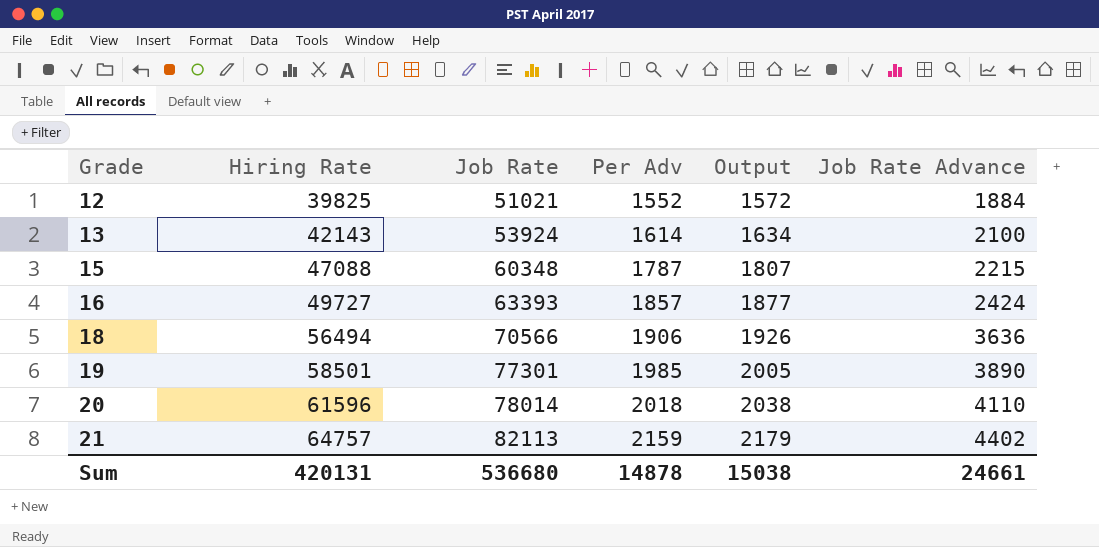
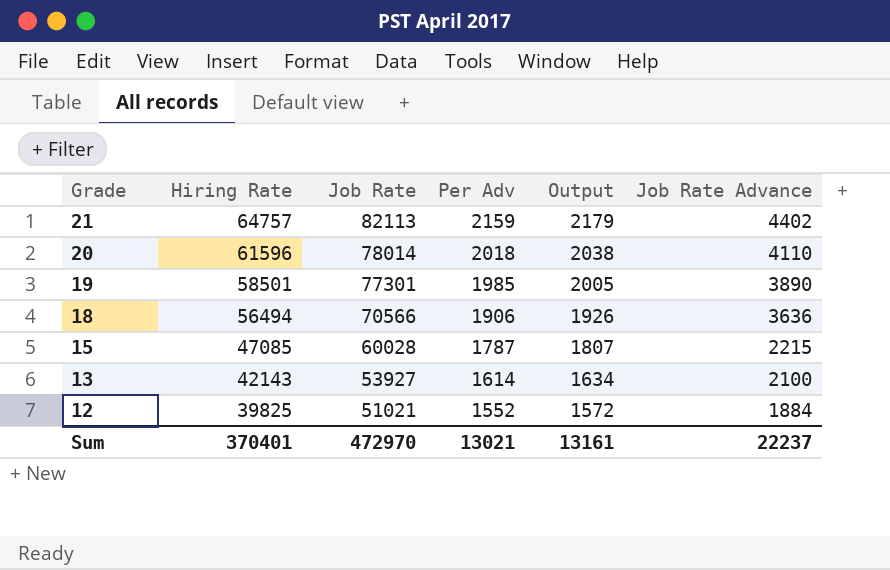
row order: Grade ascending -> Grade descending
row 16: 49727 | 63393 | 1857 | 1877 | 2424 -> none
15 | Hiring Rate: 47088 -> 47085
15 | Job Rate: 60348 -> 60028
13 | Job Rate: 53924 -> 53927
Sum | Hiring Rate: 420131 -> 370401
Sum | Job Rate: 536680 -> 472970
Sum | Per Adv: 14878 -> 13021
Sum | Output: 15038 -> 13161
Sum | Job Rate Advance: 24661 -> 22237

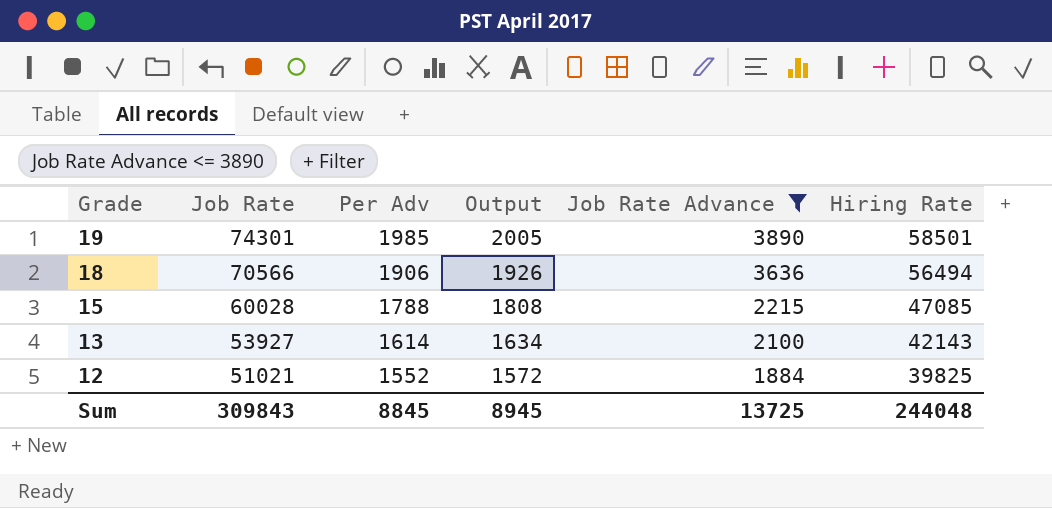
filter: none -> Job Rate Advance <= 3890
column Hiring Rate | position: 2 -> 6
19 | Job Rate: 77301 -> 74301
15 | Per Adv: 1787 -> 1788
15 | Output: 1807 -> 1808
Sum | Job Rate: 472970 -> 309843
Sum | Per Adv: 13021 -> 8845
Sum | Output: 13161 -> 8945
Sum | Job Rate Advance: 22237 -> 13725
Sum | Hiring Rate: 370401 -> 244048

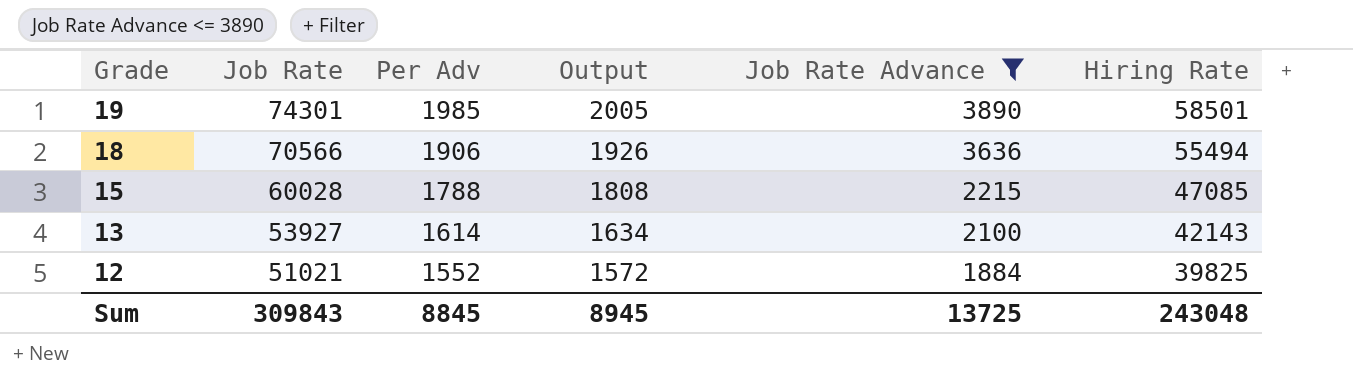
18 | Hiring Rate: 56494 -> 55494
Sum | Hiring Rate: 244048 -> 243048

